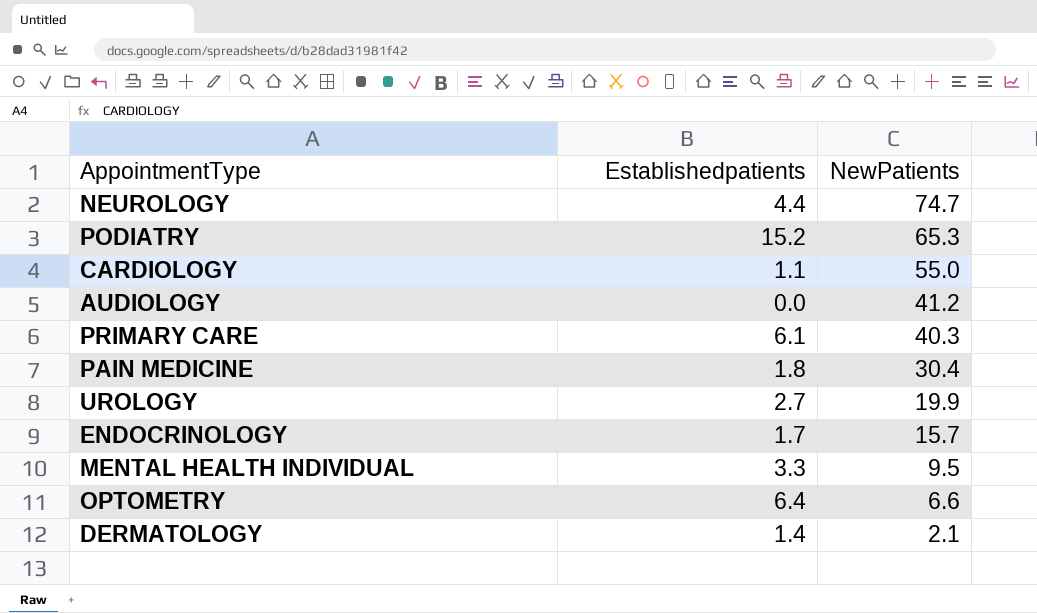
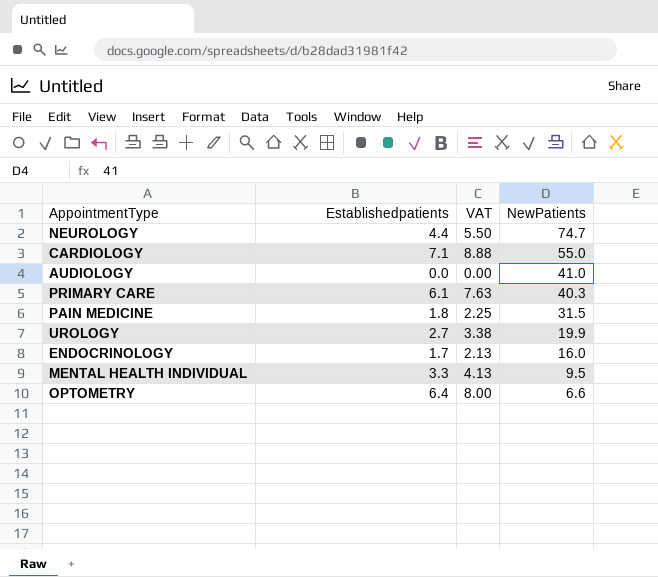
column VAT | formula: none -> [Establishedpatients] * 1.25
row PODIATRY: 15.2 | 65.3 -> none
row DERMATOLOGY: 1.4 | 2.1 -> none
CARDIOLOGY | Establishedpatients: 1.1 -> 7.1
AUDIOLOGY | NewPatients: 41.2 -> 41.0
PAIN MEDICINE | NewPatients: 30.4 -> 31.5
ENDOCRINOLOGY | NewPatients: 15.7 -> 16.0

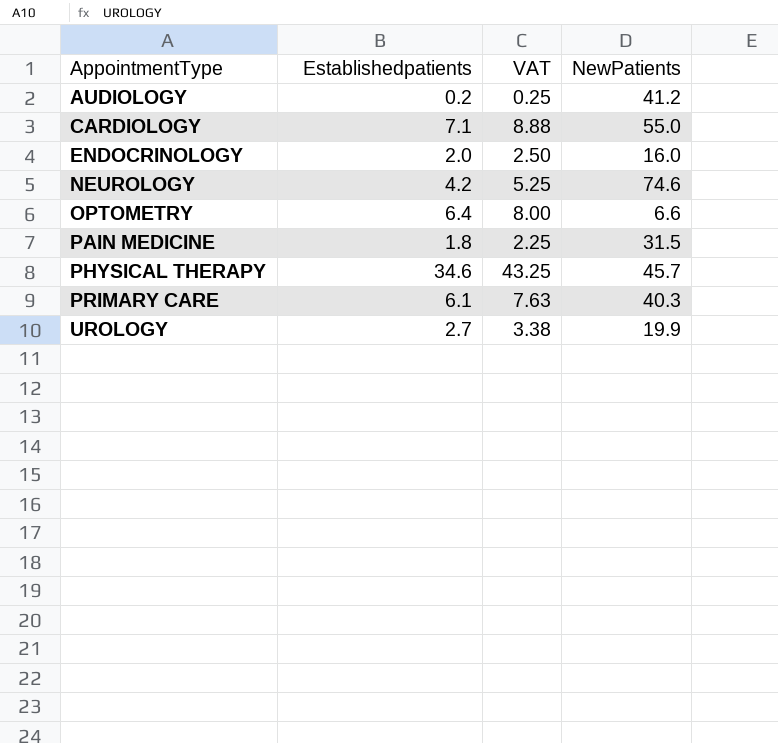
row order: NewPatients descending -> AppointmentType ascending
row MENTAL HEALTH INDIVIDUAL: 3.3 | 4.13 | 9.5 -> none
AUDIOLOGY | Establishedpatients: 0.0 -> 0.2
AUDIOLOGY | VAT: 0.00 -> 0.25
AUDIOLOGY | NewPatients: 41.0 -> 41.2
ENDOCRINOLOGY | Establishedpatients: 1.7 -> 2.0
ENDOCRINOLOGY | VAT: 2.13 -> 2.50
NEUROLOGY | Establishedpatients: 4.4 -> 4.2
NEUROLOGY | VAT: 5.50 -> 5.25
NEUROLOGY | NewPatients: 74.7 -> 74.6
row PHYSICAL THERAPY: none -> 34.6 | 43.25 | 45.7

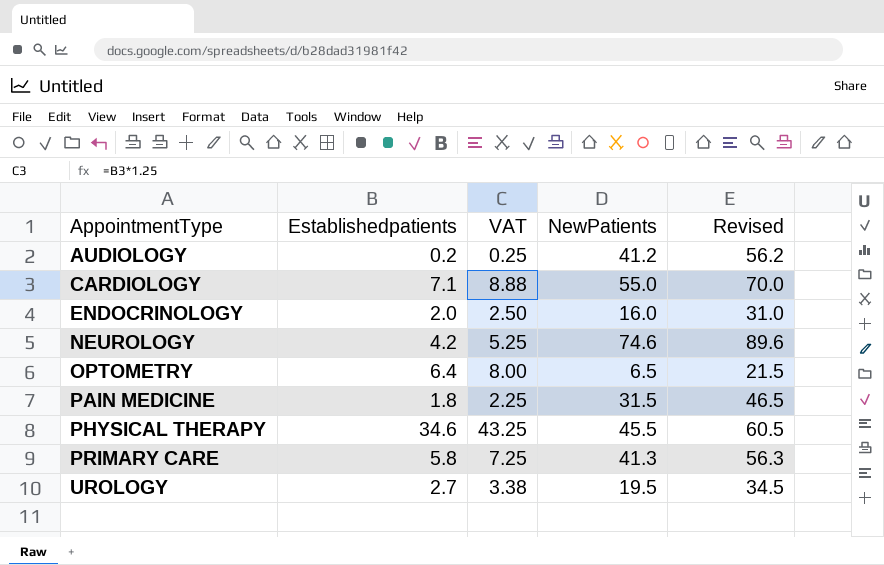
column Revised | formula: none -> [NewPatients] + 15
OPTOMETRY | NewPatients: 6.6 -> 6.5
PHYSICAL THERAPY | NewPatients: 45.7 -> 45.5
PRIMARY CARE | Establishedpatients: 6.1 -> 5.8
PRIMARY CARE | VAT: 7.63 -> 7.25
PRIMARY CARE | NewPatients: 40.3 -> 41.3
UROLOGY | NewPatients: 19.9 -> 19.5

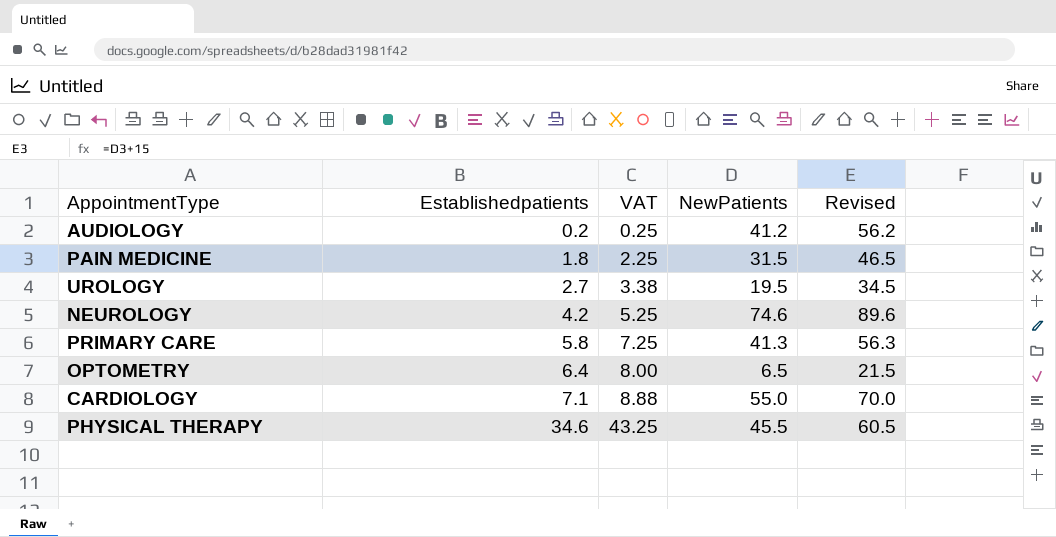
row order: AppointmentType ascending -> Establishedpatients ascending
row ENDOCRINOLOGY: 2.0 | 2.50 | 16.0 | 31.0 -> none

